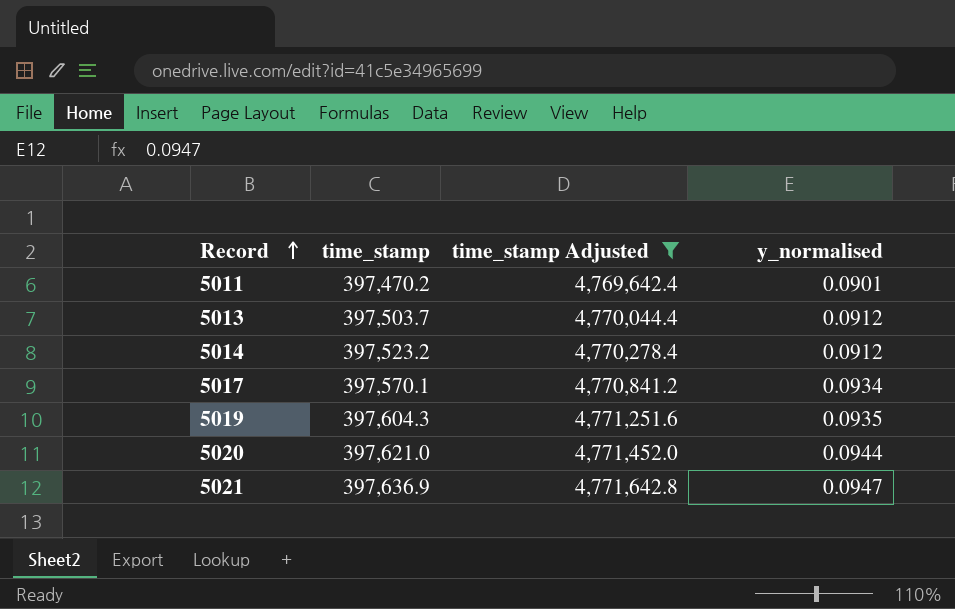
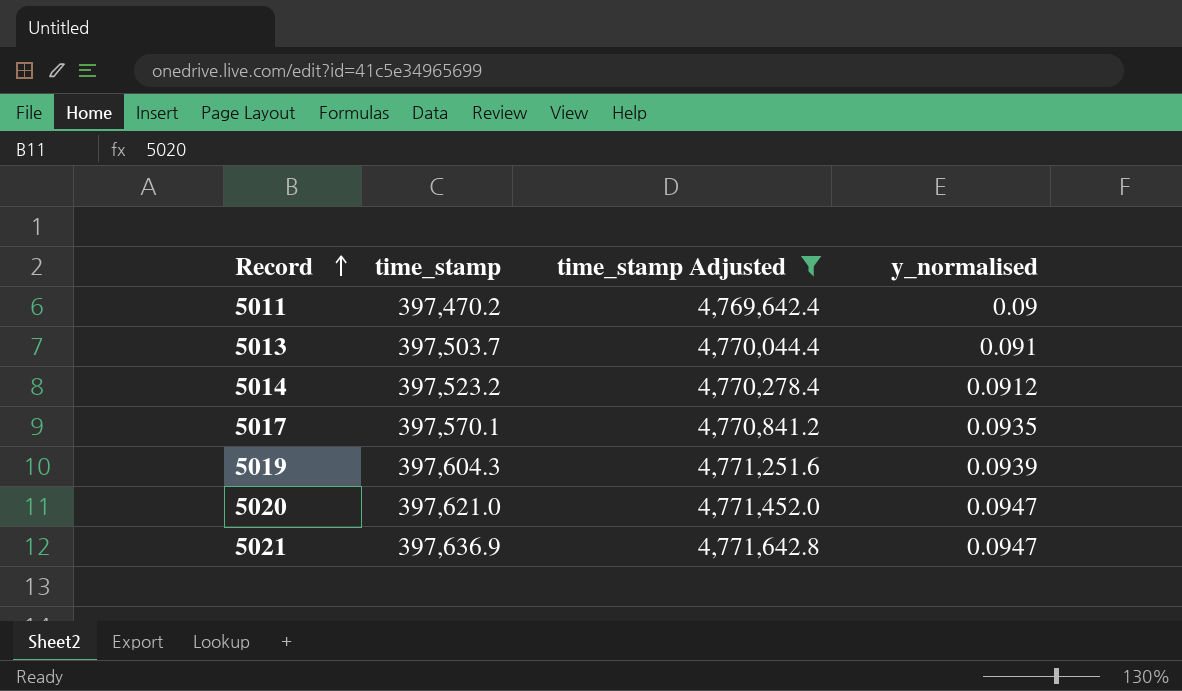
5011 | y_normalised: 0.0901 -> 0.09
5013 | y_normalised: 0.0912 -> 0.091
5017 | y_normalised: 0.0934 -> 0.0935
5019 | y_normalised: 0.0935 -> 0.0939
5020 | y_normalised: 0.0944 -> 0.0947

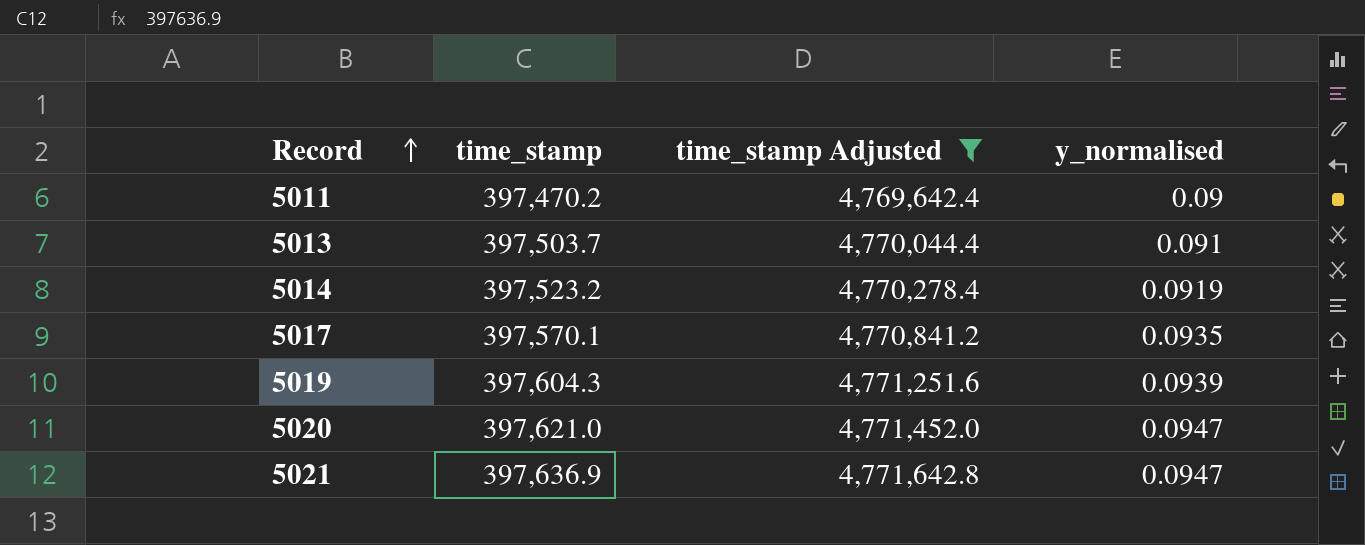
5014 | y_normalised: 0.0912 -> 0.0919

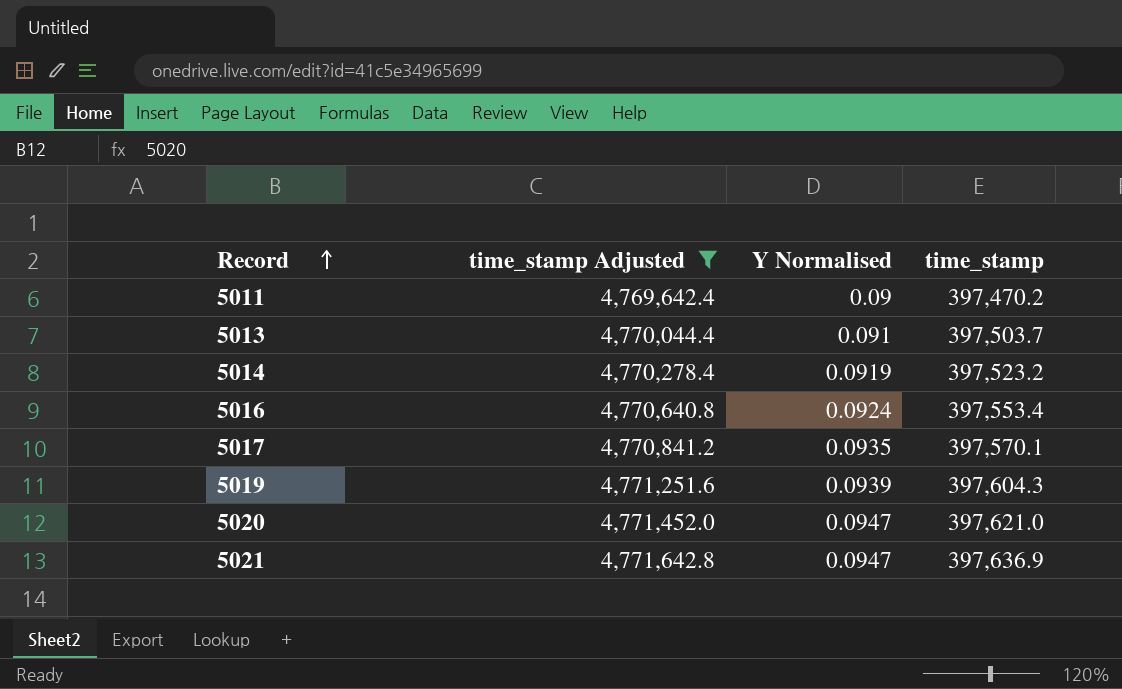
column name: y_normalised -> Y Normalised
column time_stamp | position: 2 -> 4
row 5016: none -> 4,770,640.8 | 0.0924 | 397,553.4

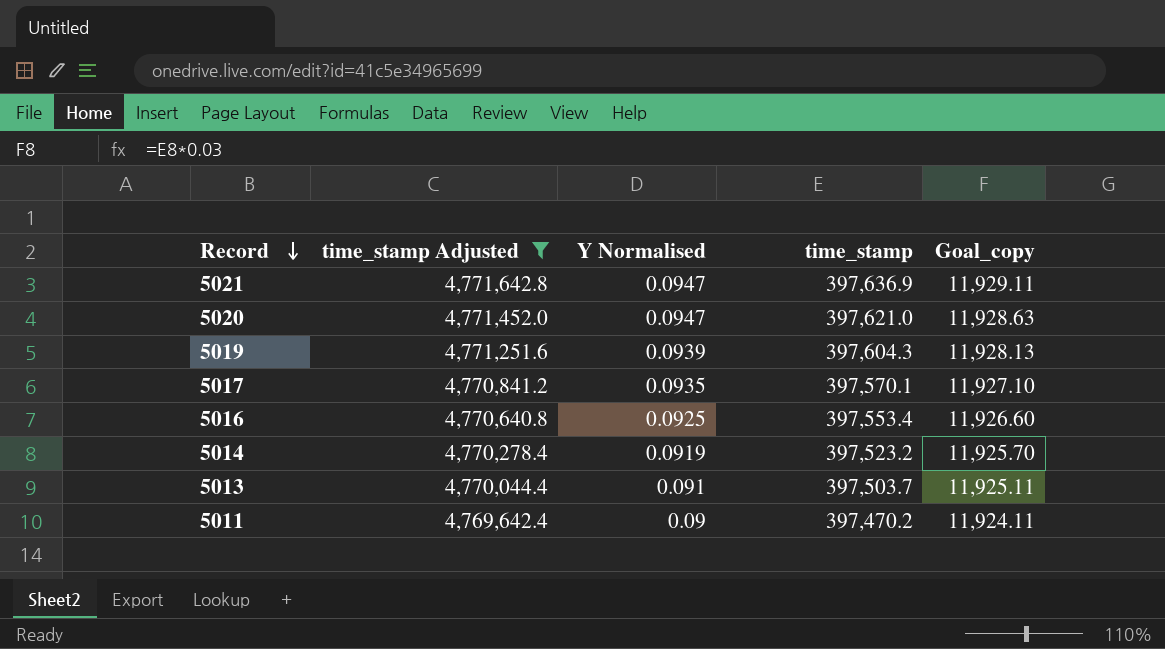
row order: Record ascending -> Record descending
column Goal_copy | formula: none -> [time_stamp] * 0.03
5016 | Y Normalised: 0.0924 -> 0.0925

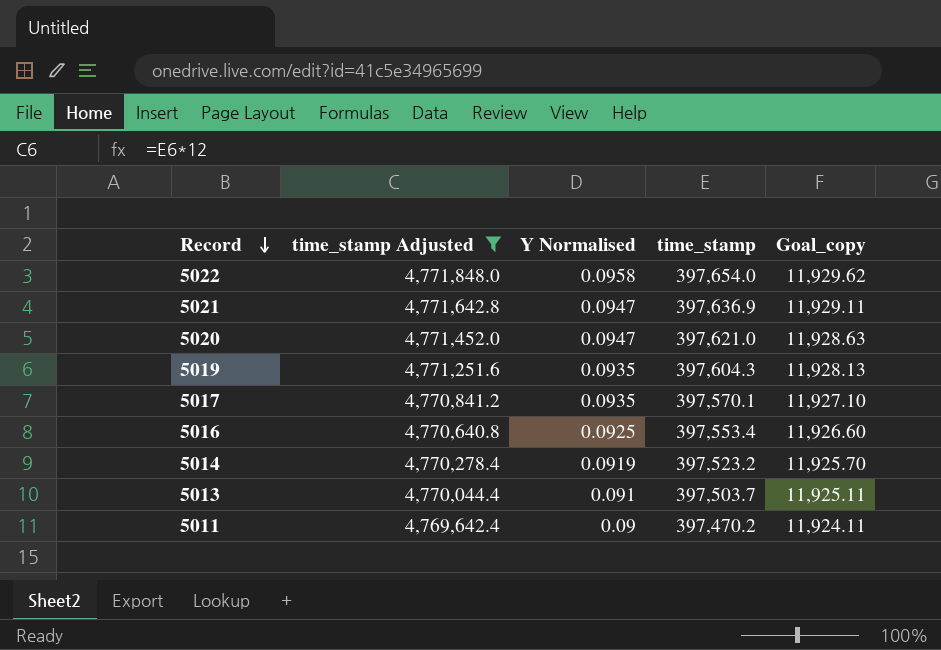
row 5022: none -> 4,771,848.0 | 0.0958 | 397,654.0 | 11,929.62
5019 | Y Normalised: 0.0939 -> 0.0935

